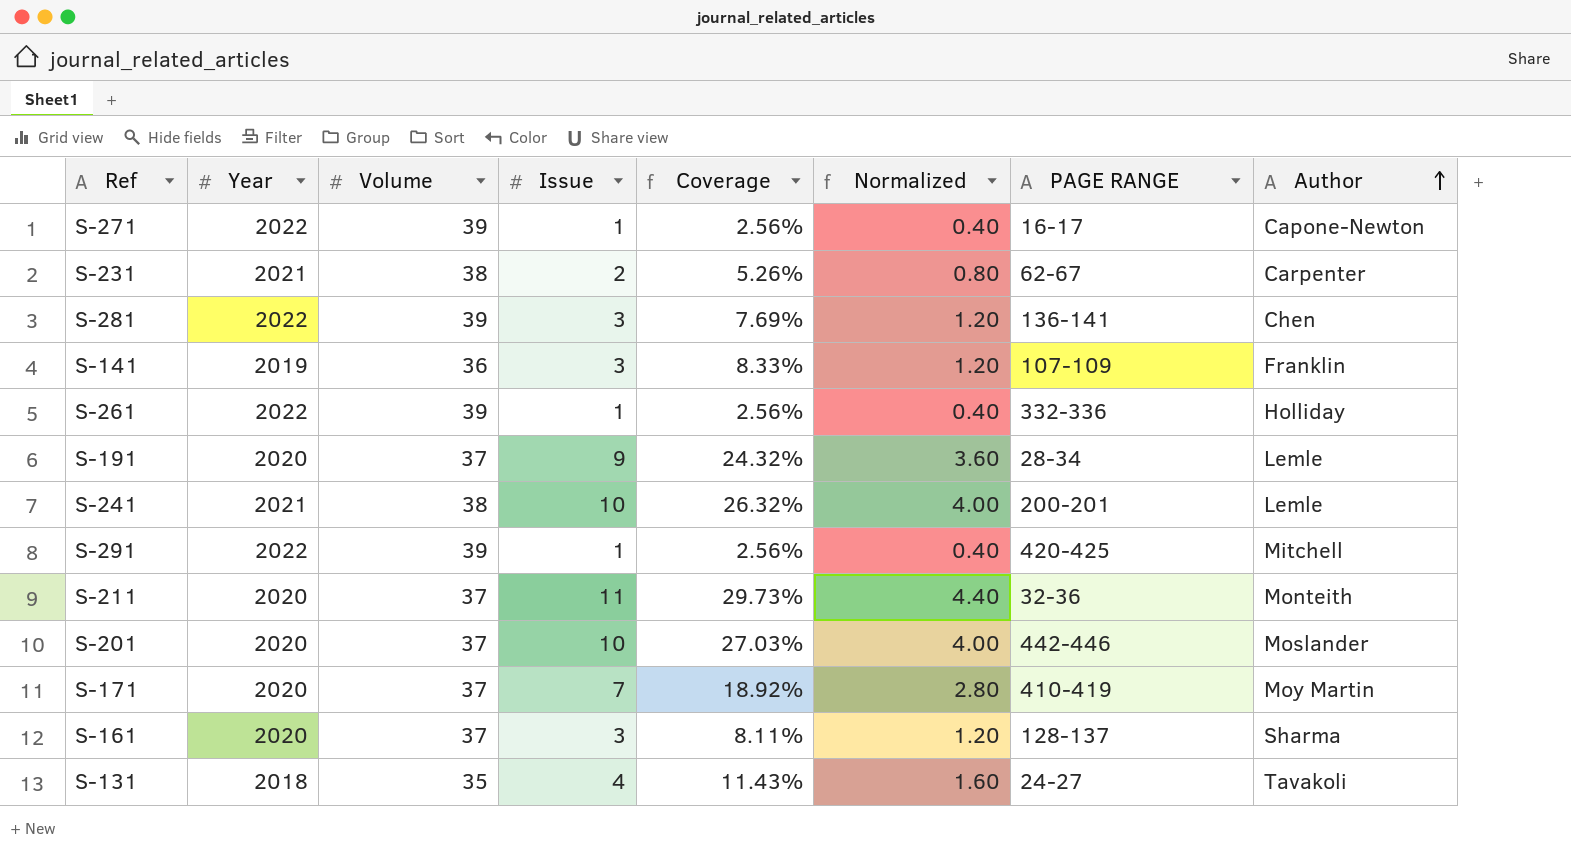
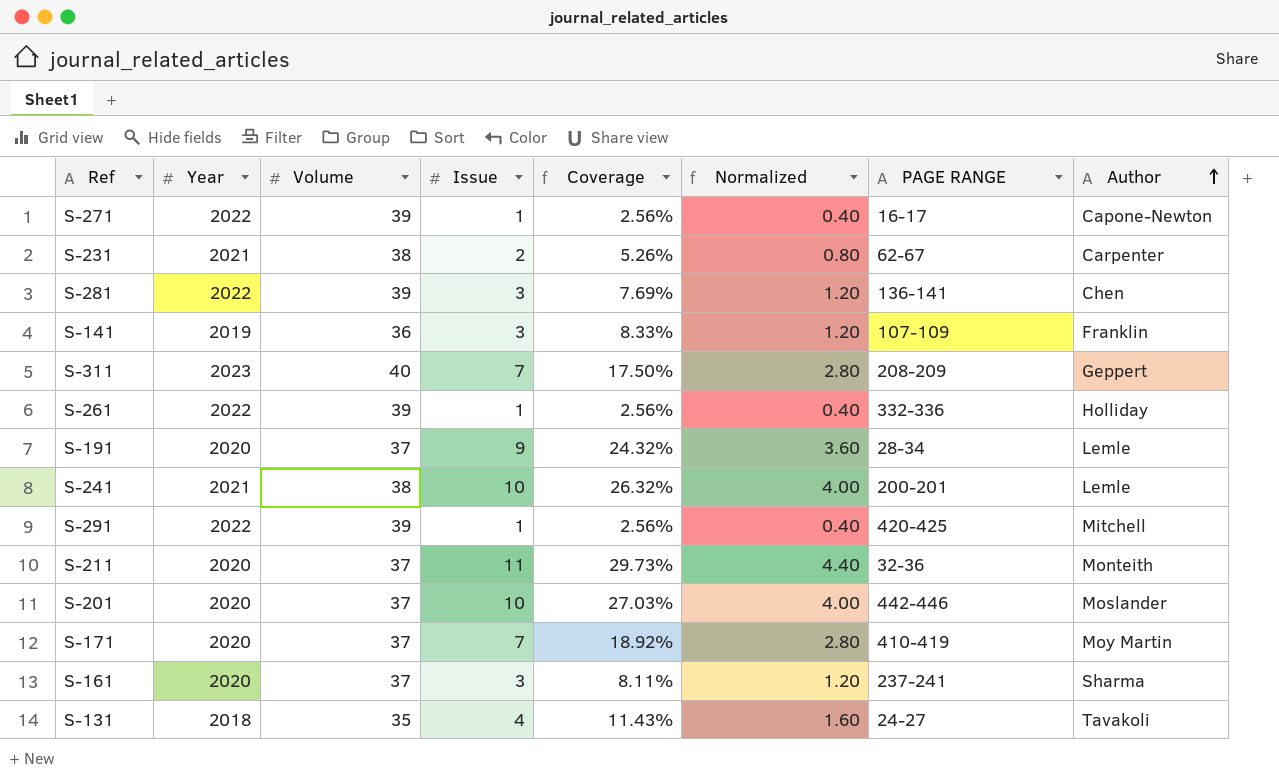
row S-311: none -> 2023 | 40 | 7 | 17.50% | 2.80 | 208-209 | Geppert
S-161 | PAGE RANGE: 128-137 -> 237-241

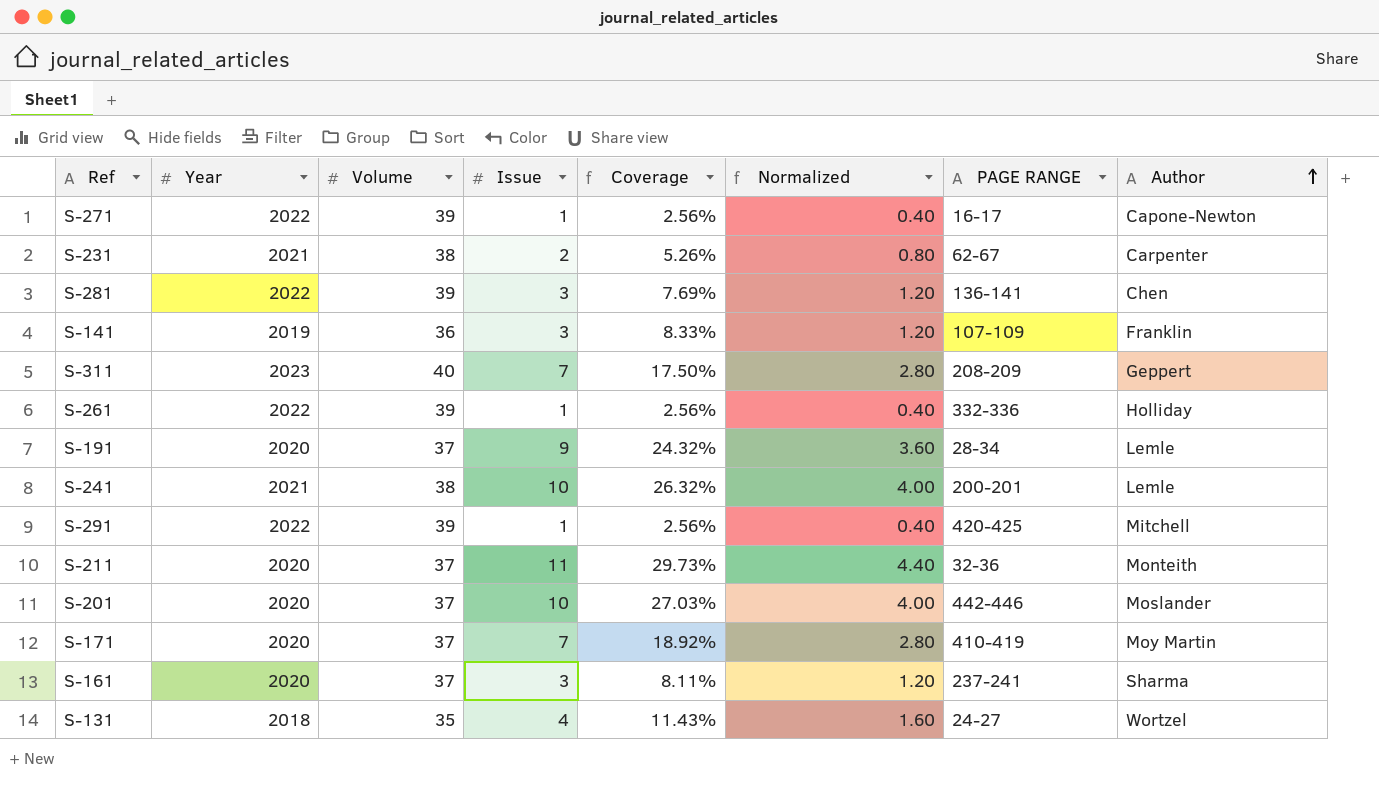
S-131 | Author: Tavakoli -> Wortzel

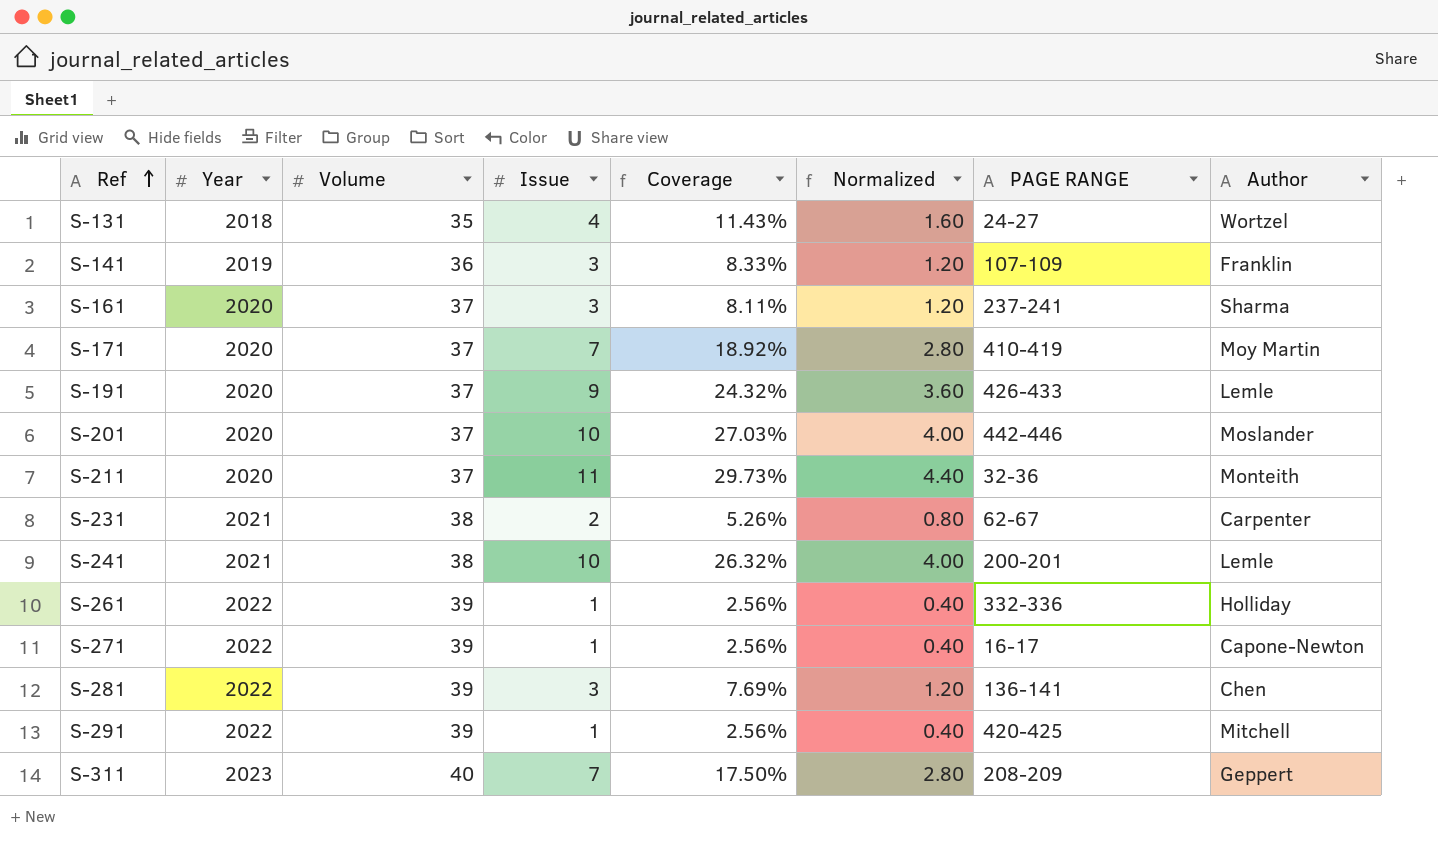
row order: Author ascending -> Ref ascending
S-191 | PAGE RANGE: 28-34 -> 426-433

